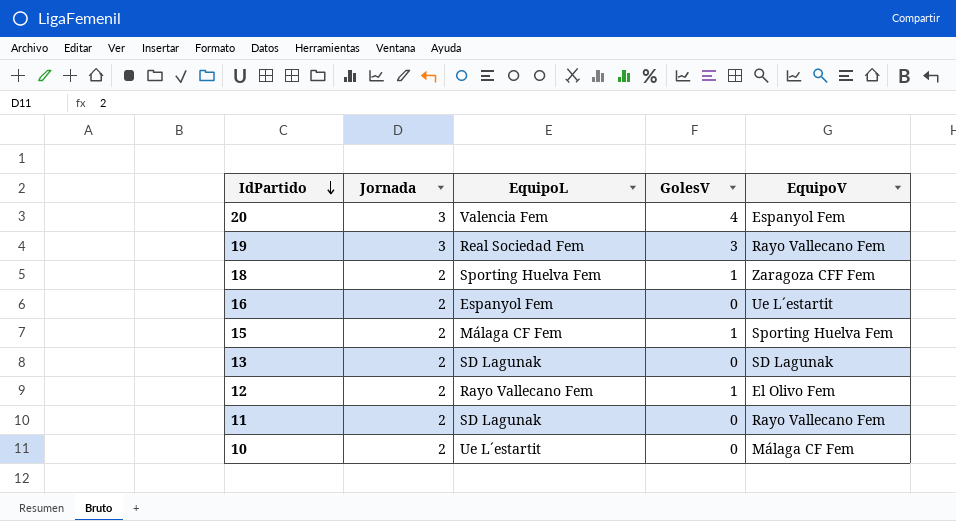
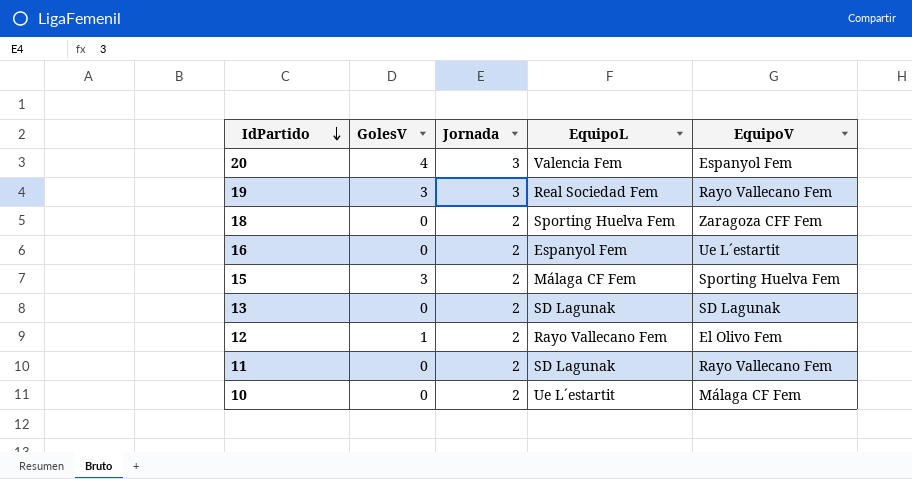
column GolesV | position: 4 -> 2
18 | GolesV: 1 -> 0
15 | GolesV: 1 -> 3

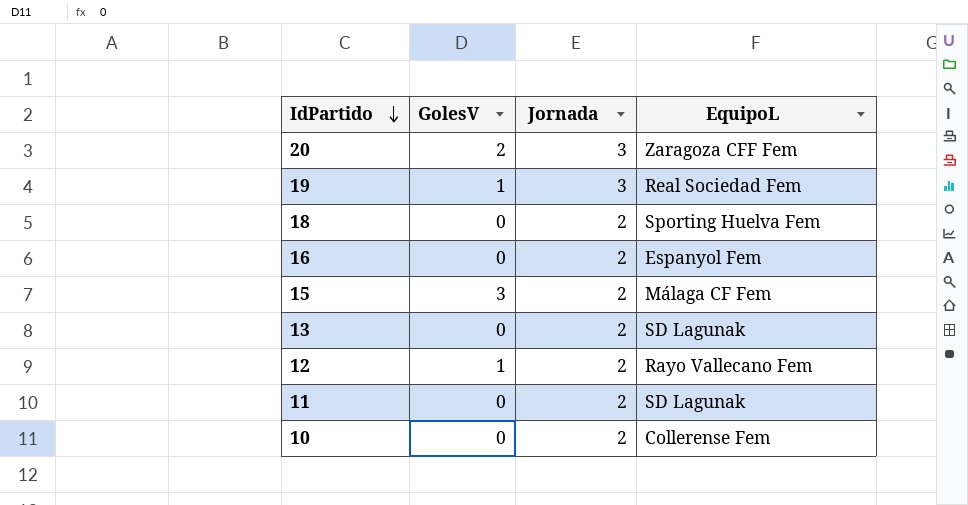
column EquipoV | position: 5 -> none
20 | GolesV: 4 -> 2
20 | EquipoL: Valencia Fem -> Zaragoza CFF Fem
19 | GolesV: 3 -> 1
10 | EquipoL: Ue L´estartit -> Collerense Fem

